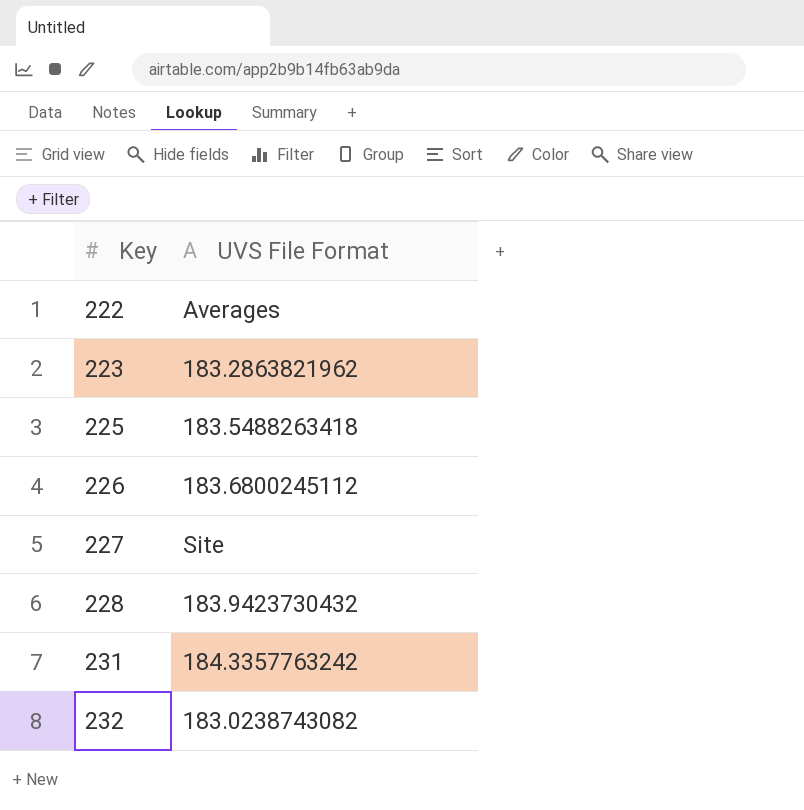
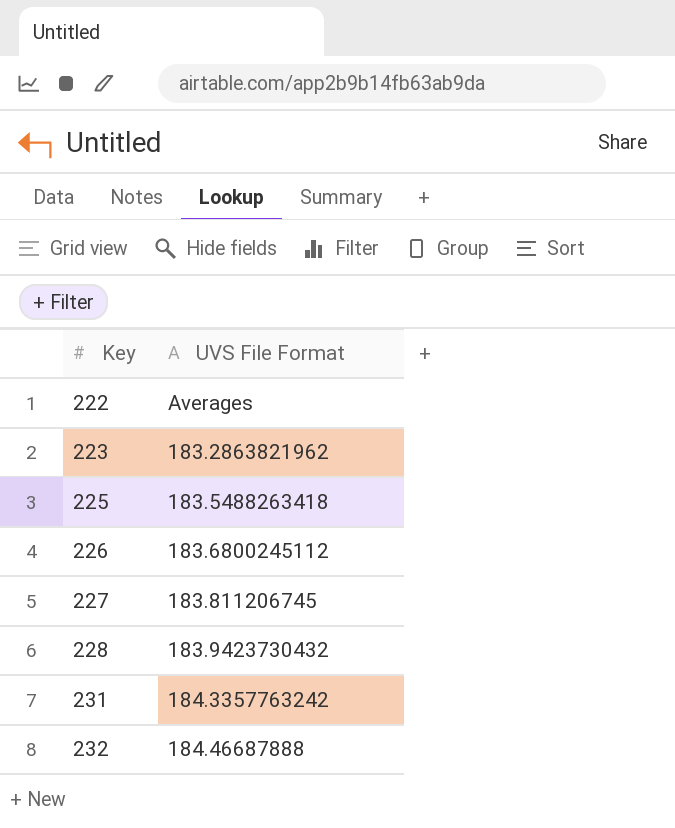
227 | UVS File Format: Site -> 183.811206745
232 | UVS File Format: 183.0238743082 -> 184.46687888

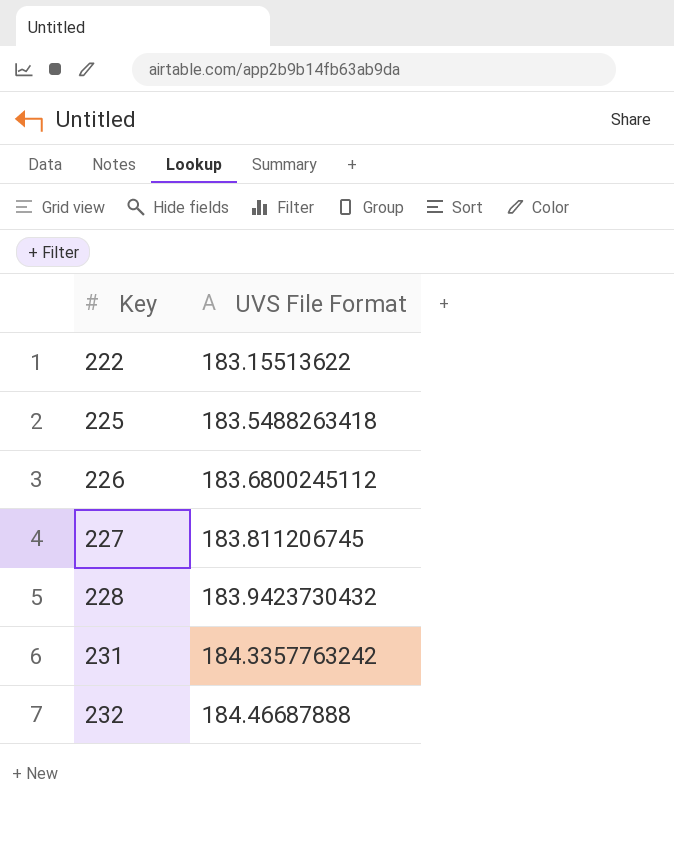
row 223: 183.2863821962 -> none
222 | UVS File Format: Averages -> 183.15513622

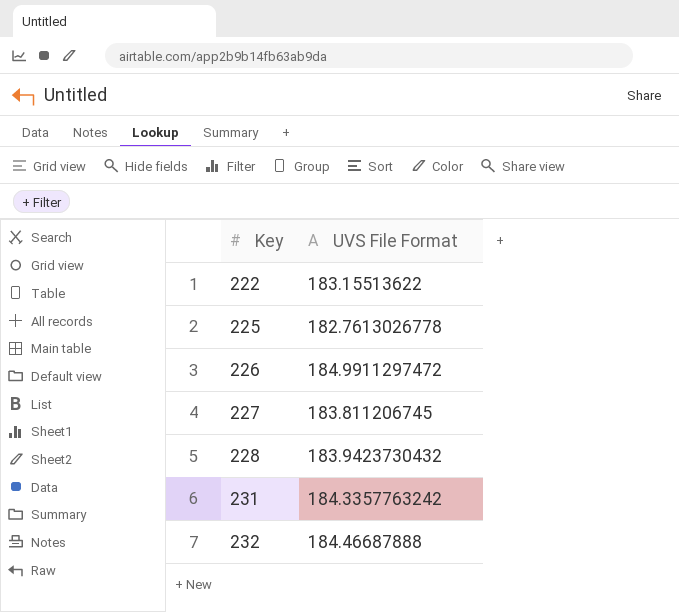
225 | UVS File Format: 183.5488263418 -> 182.7613026778
226 | UVS File Format: 183.6800245112 -> 184.9911297472

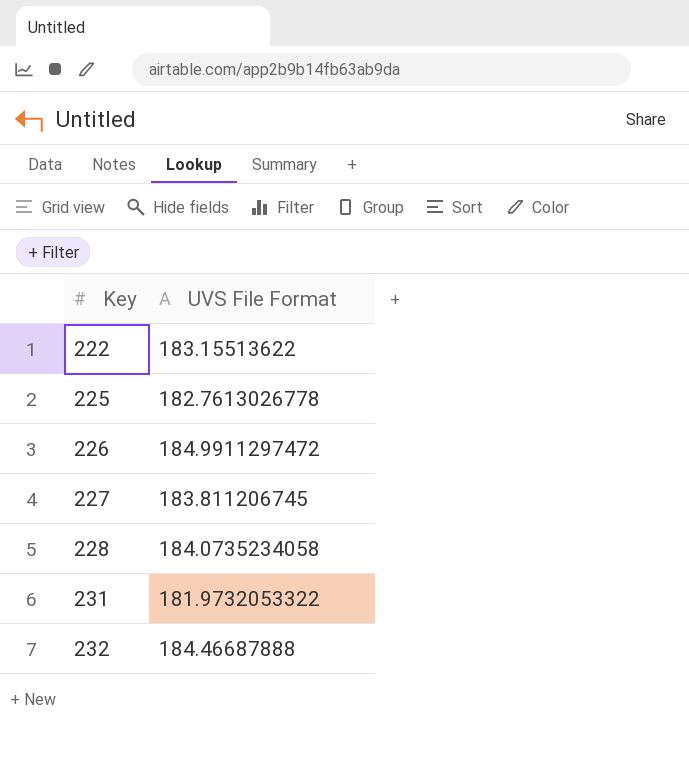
228 | UVS File Format: 183.9423730432 -> 184.0735234058
231 | UVS File Format: 184.3357763242 -> 181.9732053322

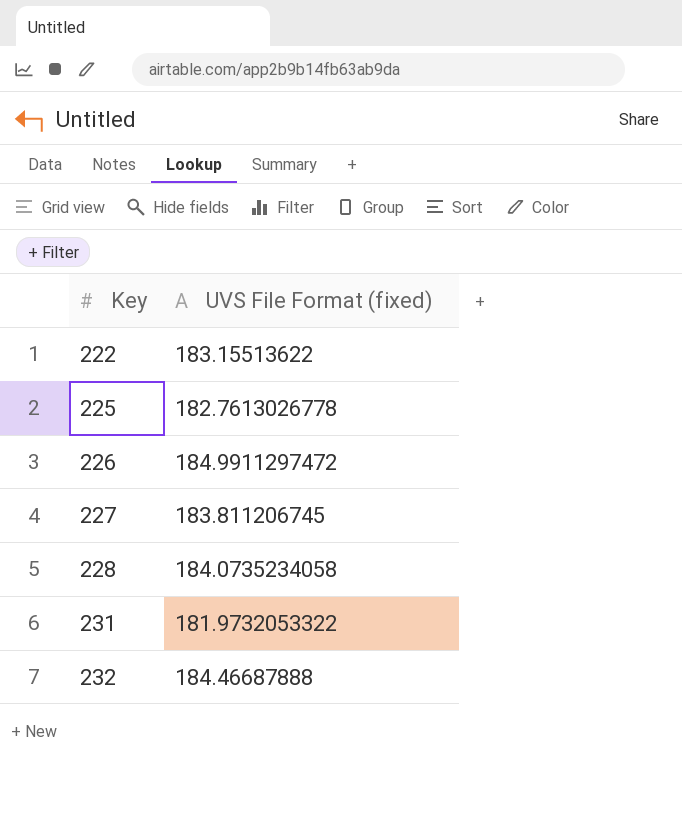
column name: UVS File Format -> UVS File Format (fixed)

